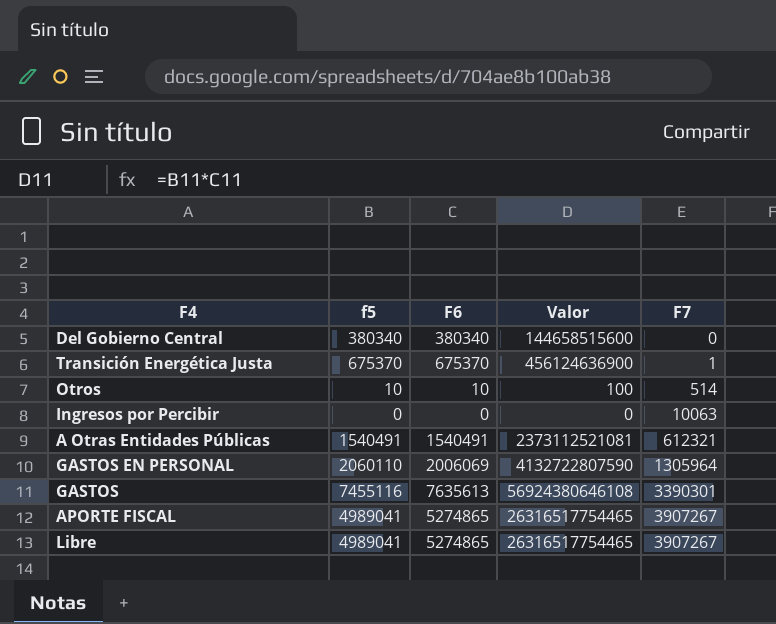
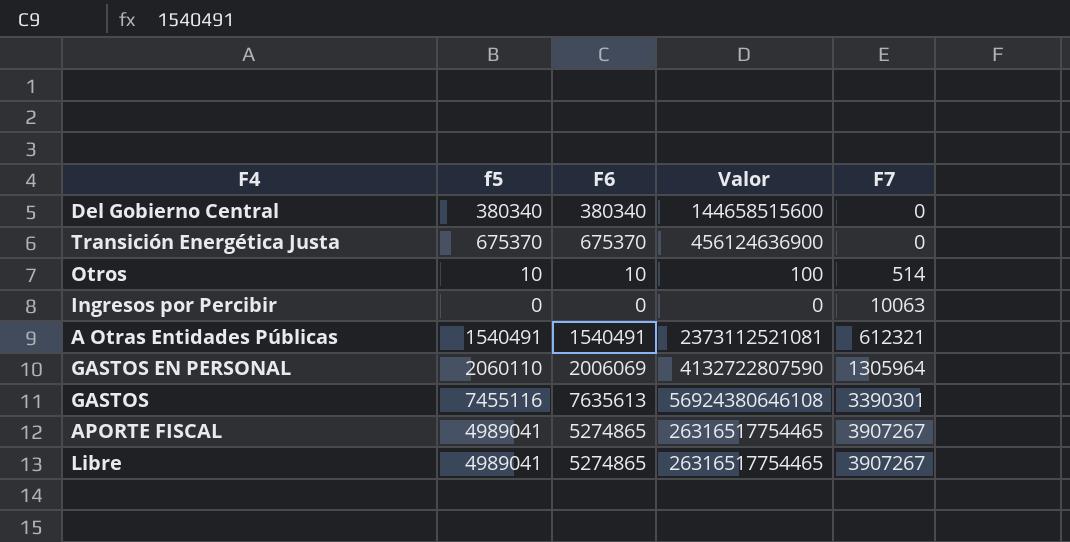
Transición Energética Justa | F7: 1 -> 0

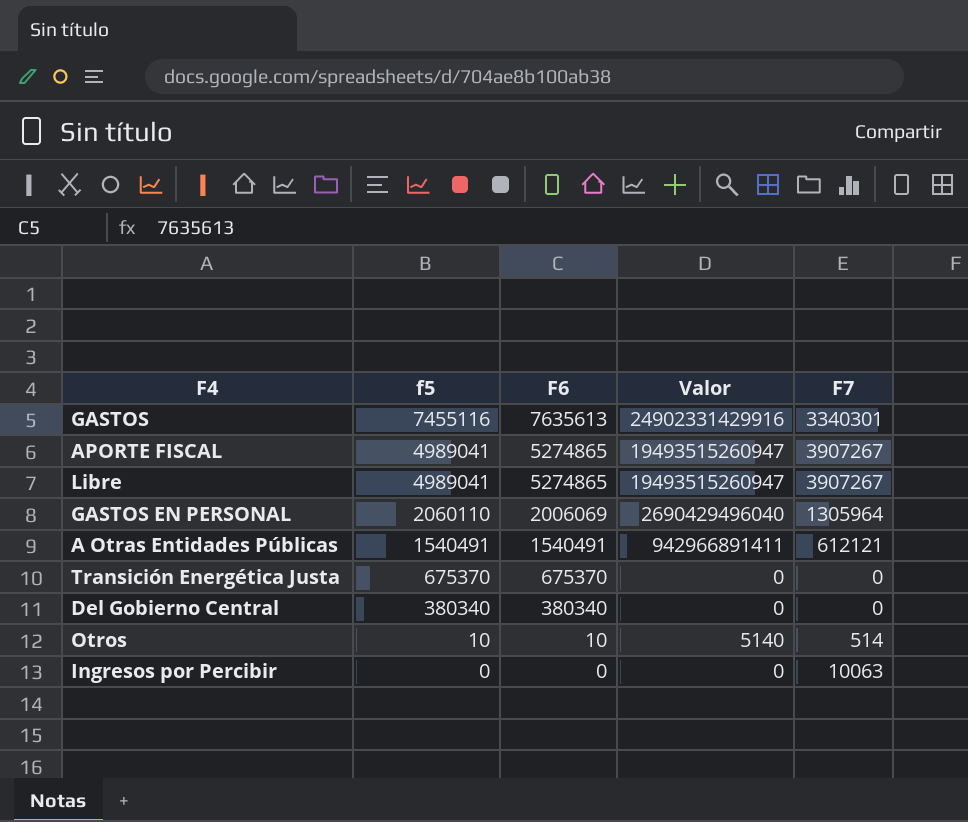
row order: F7 ascending -> f5 descending
column Valor | formula: [f5] * [F6] -> [f5] * [F7]
GASTOS | F7: 3390301 -> 3340301
A Otras Entidades Públicas | F7: 612321 -> 612121

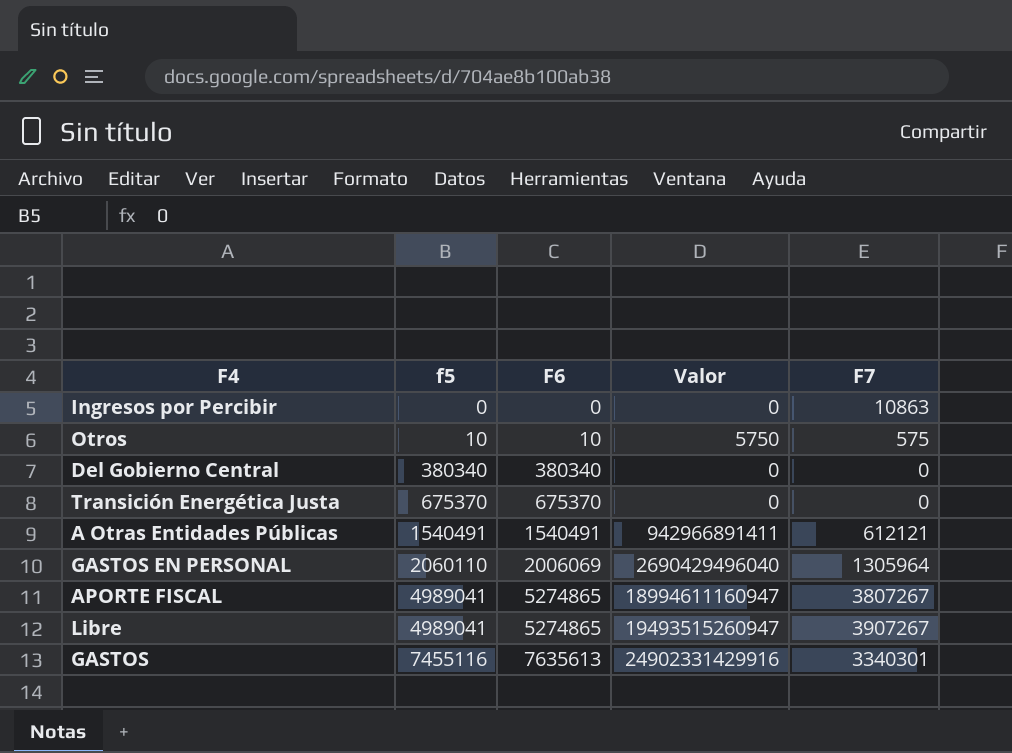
row order: f5 descending -> f5 ascending
Ingresos por Percibir | F7: 10063 -> 10863
Otros | Valor: 5140 -> 5750
Otros | F7: 514 -> 575
APORTE FISCAL | Valor: 19493515260947 -> 18994611160947
APORTE FISCAL | F7: 3907267 -> 3807267

